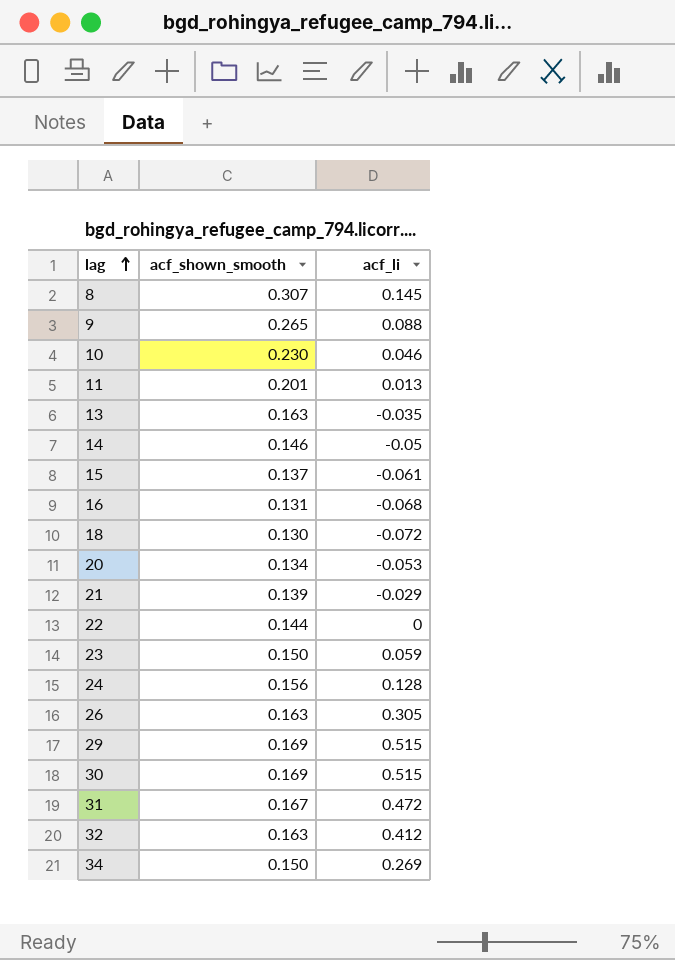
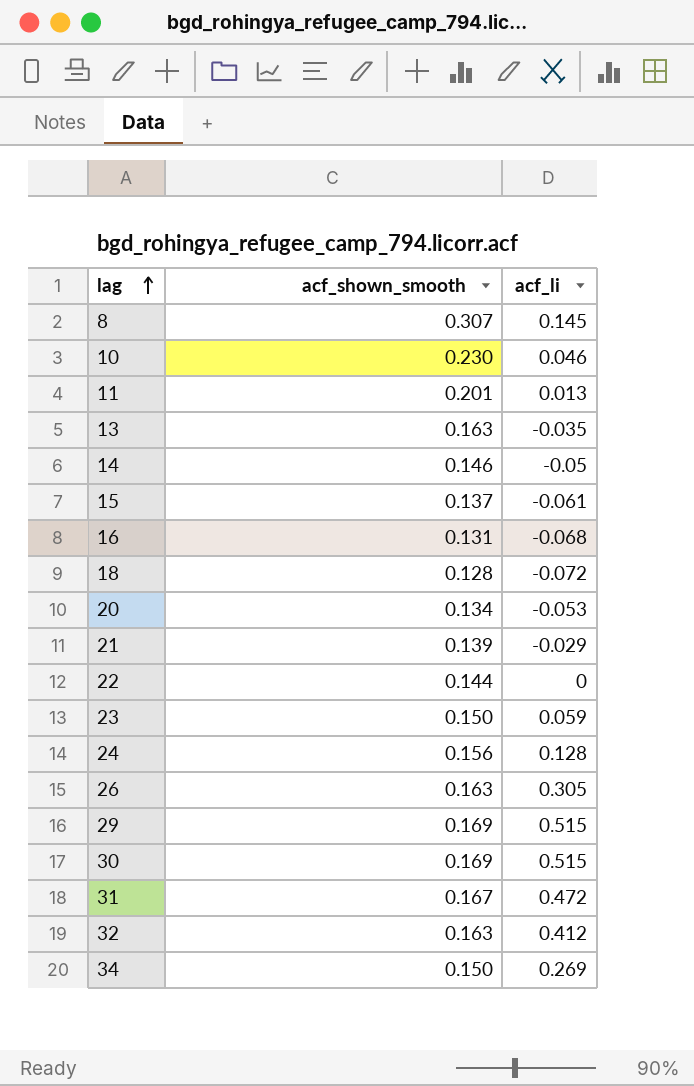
row 9: 0.265 | 0.088 -> none
18 | acf_shown_smooth: 0.130 -> 0.128

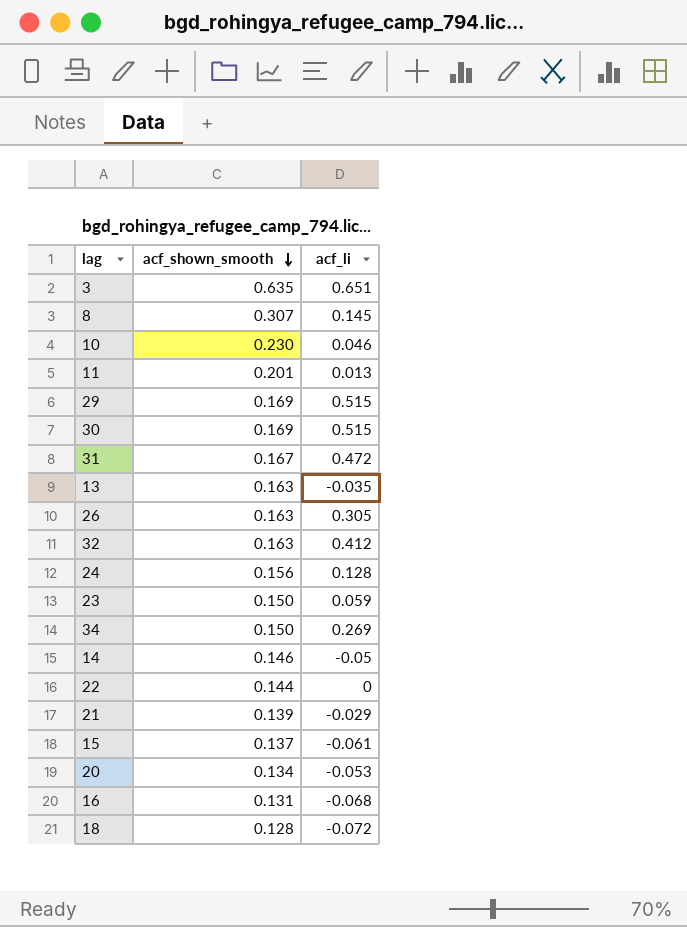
row order: lag ascending -> acf_shown_smooth descending
row 3: none -> 0.635 | 0.651

